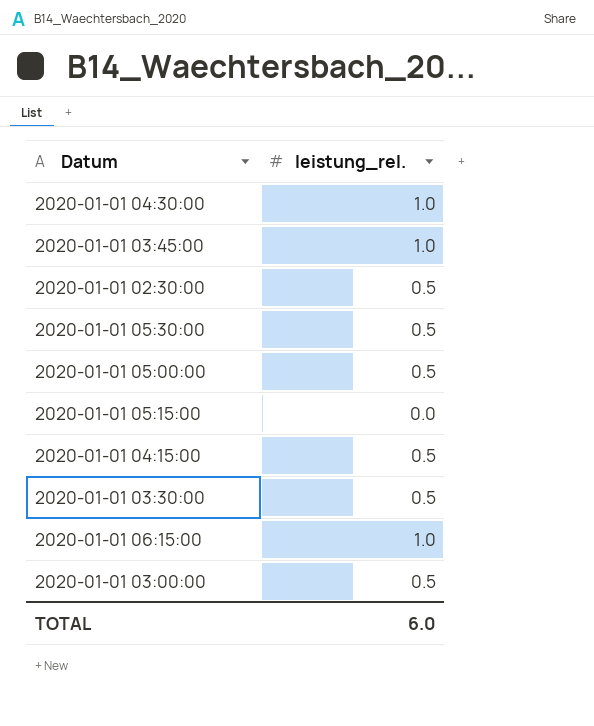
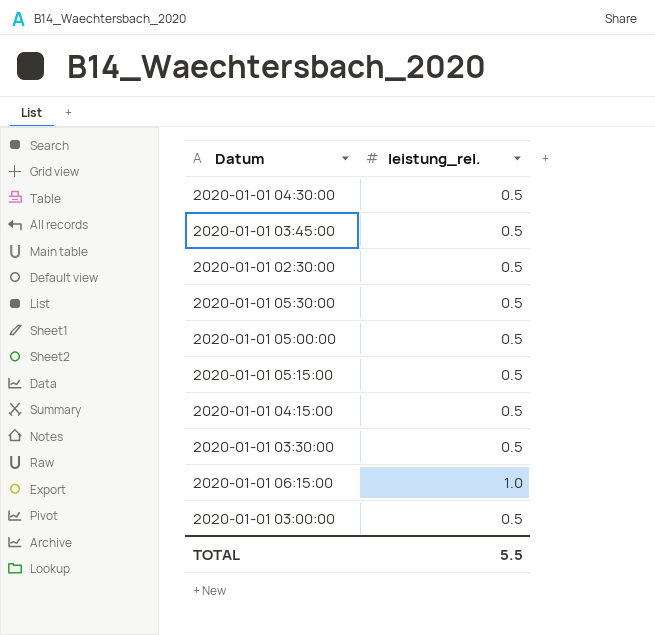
2020-01-01 04:30:00 | leistung_rel.: 1.0 -> 0.5
2020-01-01 03:45:00 | leistung_rel.: 1.0 -> 0.5
2020-01-01 05:15:00 | leistung_rel.: 0.0 -> 0.5
TOTAL | leistung_rel.: 6.0 -> 5.5

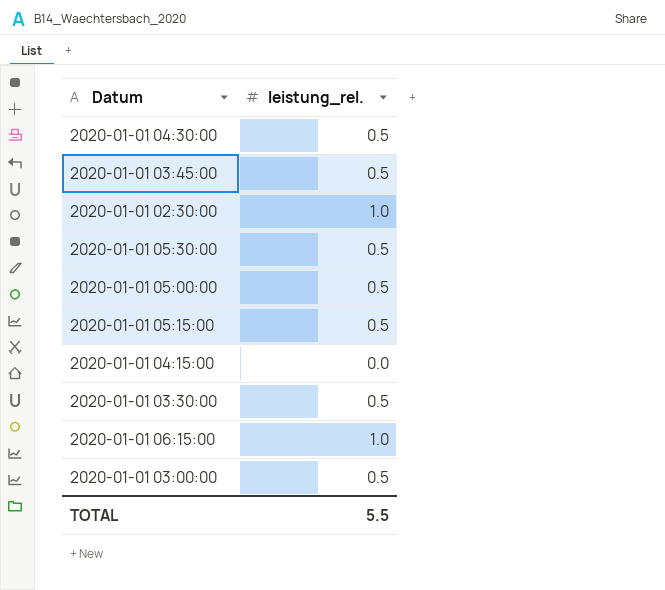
2020-01-01 02:30:00 | leistung_rel.: 0.5 -> 1.0
2020-01-01 04:15:00 | leistung_rel.: 0.5 -> 0.0

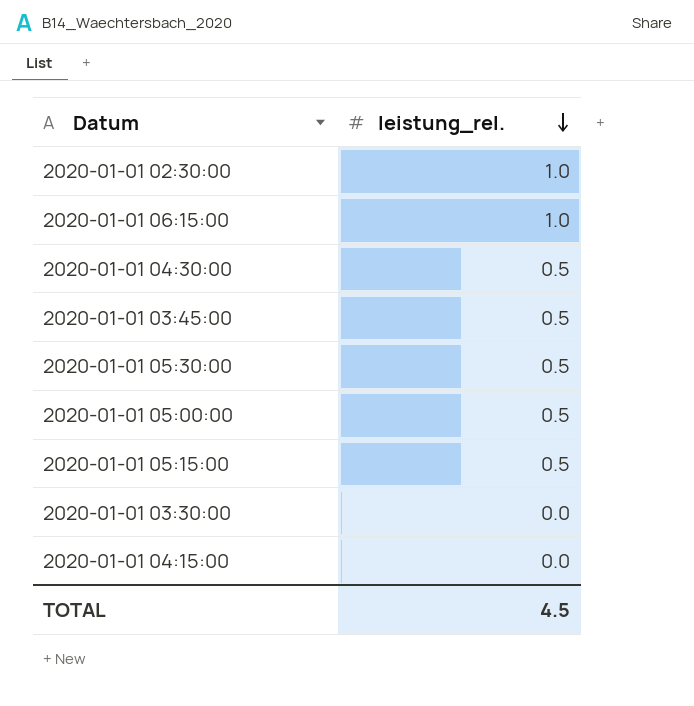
row order: none -> leistung_rel. descending
row 2020-01-01 03:00:00: 0.5 -> none
2020-01-01 03:30:00 | leistung_rel.: 0.5 -> 0.0
TOTAL | leistung_rel.: 5.5 -> 4.5

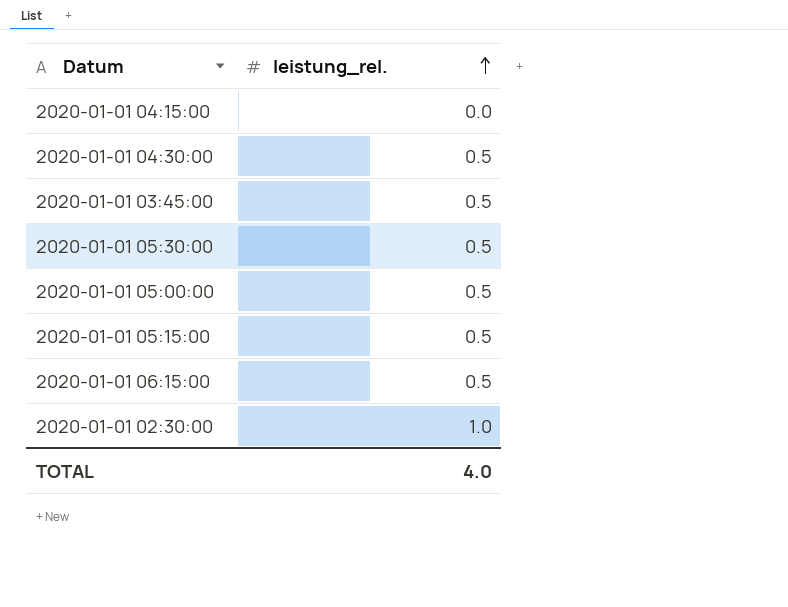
row order: leistung_rel. descending -> leistung_rel. ascending
row 2020-01-01 03:30:00: 0.0 -> none
2020-01-01 06:15:00 | leistung_rel.: 1.0 -> 0.5
TOTAL | leistung_rel.: 4.5 -> 4.0

